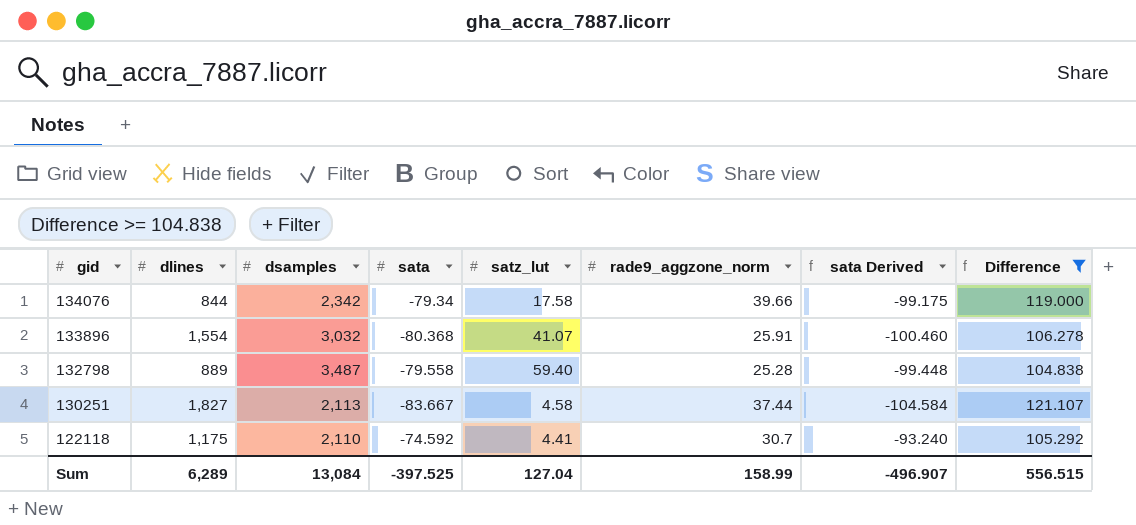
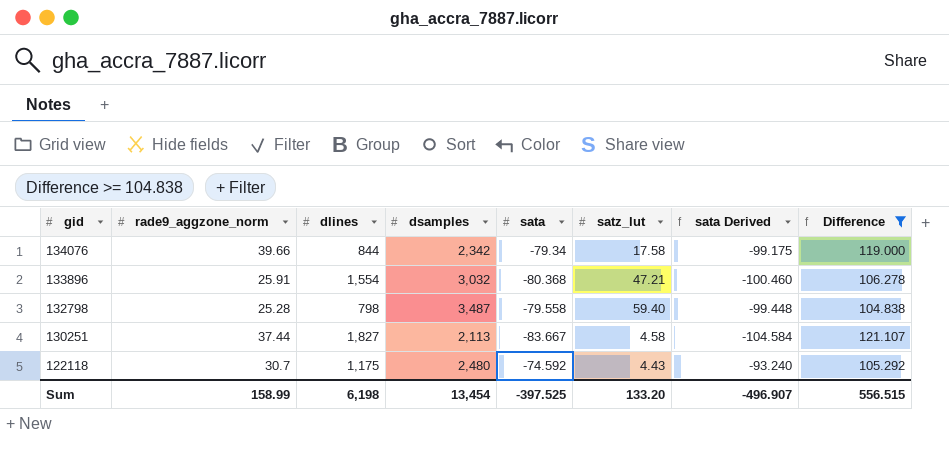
column rade9_aggzone_norm | position: 6 -> 2
133896 | satz_lut: 41.07 -> 47.21
132798 | dlines: 889 -> 798
122118 | dsamples: 2,110 -> 2,480
122118 | satz_lut: 4.41 -> 4.43
Sum | dlines: 6,289 -> 6,198
Sum | dsamples: 13,084 -> 13,454
Sum | satz_lut: 127.04 -> 133.20

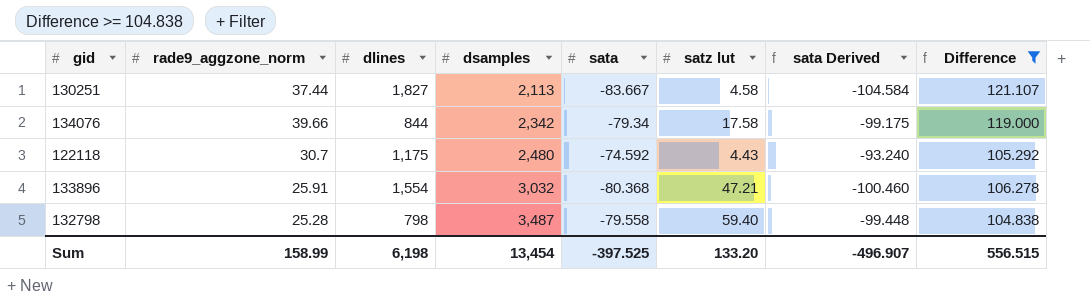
row order: gid descending -> dsamples ascending
column name: satz_lut -> satz lut

